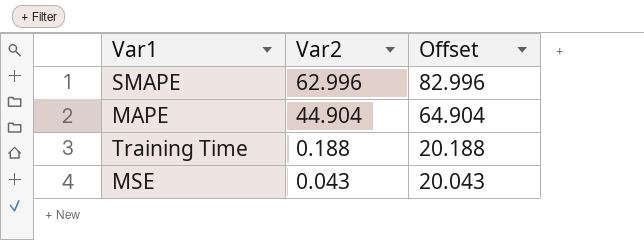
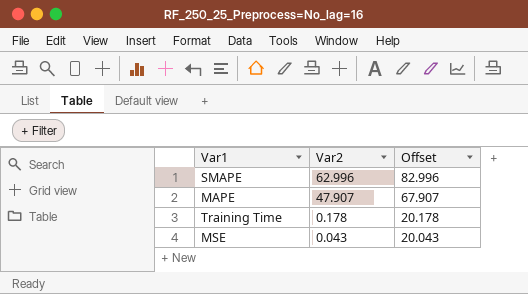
MAPE | Var2: 44.904 -> 47.907
MAPE | Offset: 64.904 -> 67.907
Training Time | Var2: 0.188 -> 0.178
Training Time | Offset: 20.188 -> 20.178

